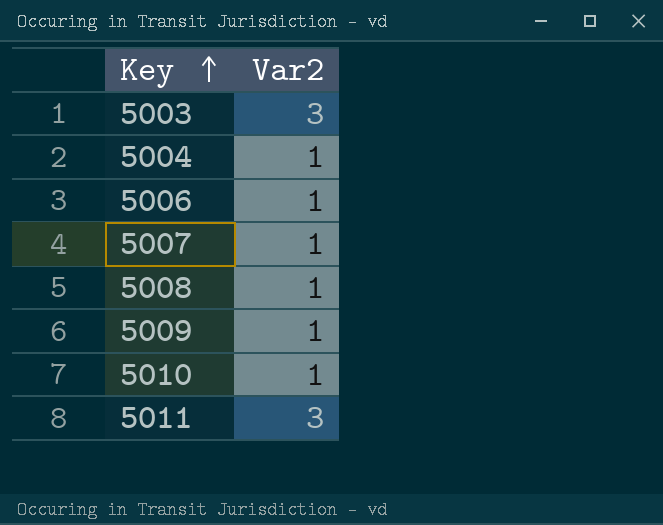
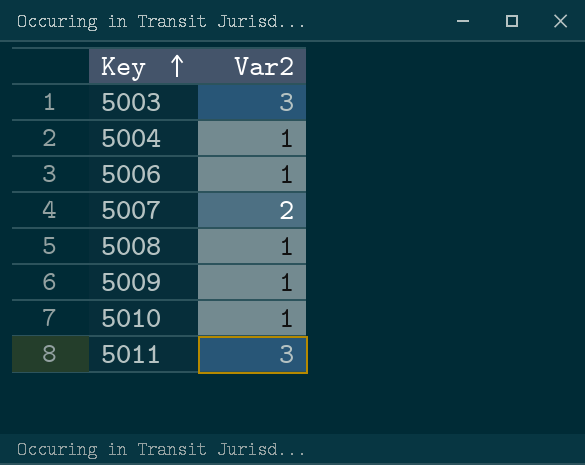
5007 | Var2: 1 -> 2

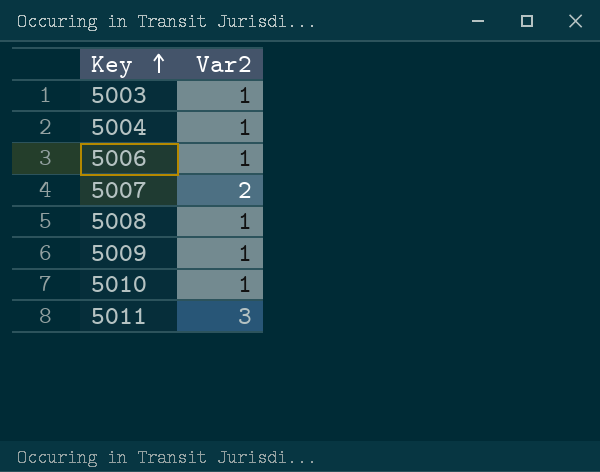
5003 | Var2: 3 -> 1

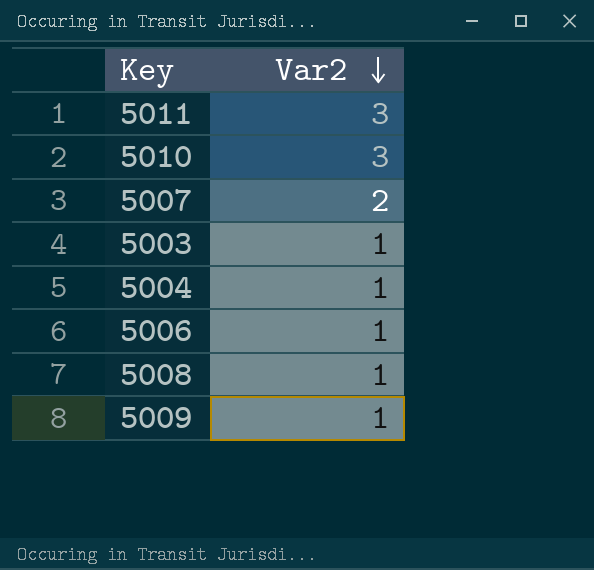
row order: Key ascending -> Var2 descending
5010 | Var2: 1 -> 3

